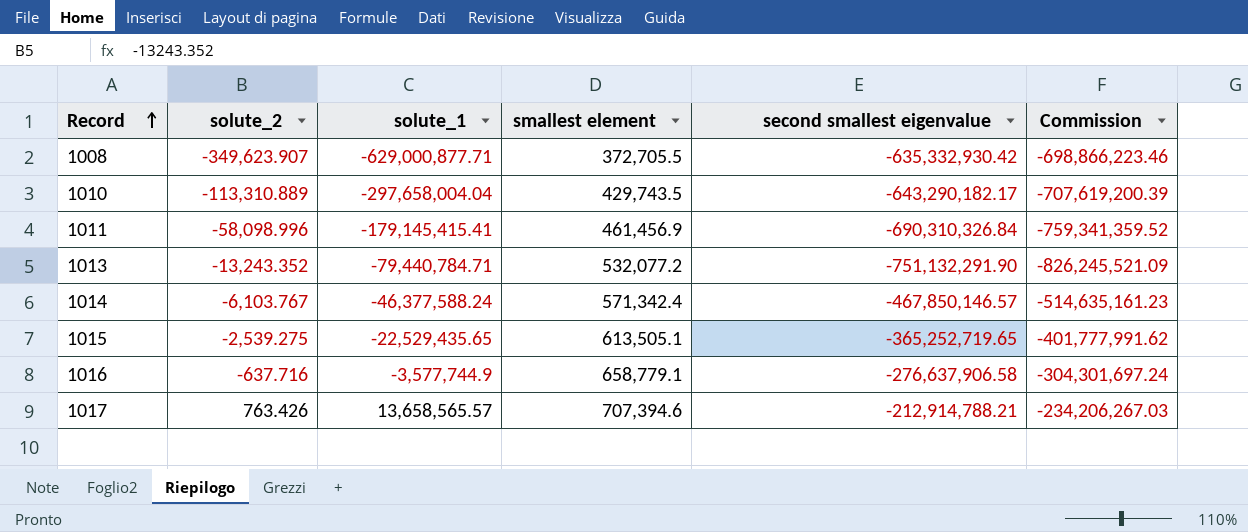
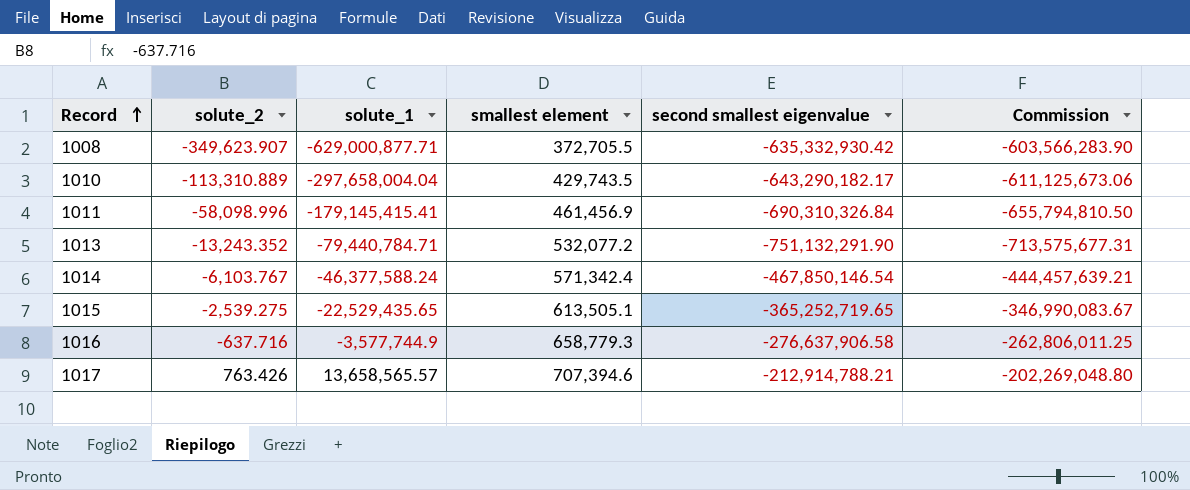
column Commission | formula: [second smallest eigenvalue] * 1.1 -> [second smallest eigenvalue] * 0.95
1014 | second smallest eigenvalue: -467,850,146.57 -> -467,850,146.54
1016 | smallest element: 658,779.1 -> 658,779.3

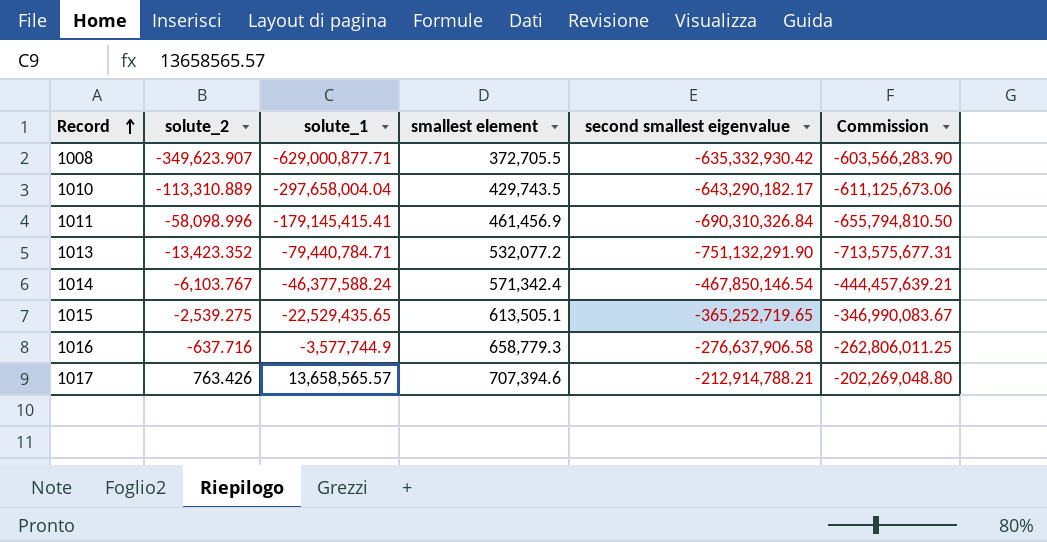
1013 | solute_2: -13,243.352 -> -13,423.352

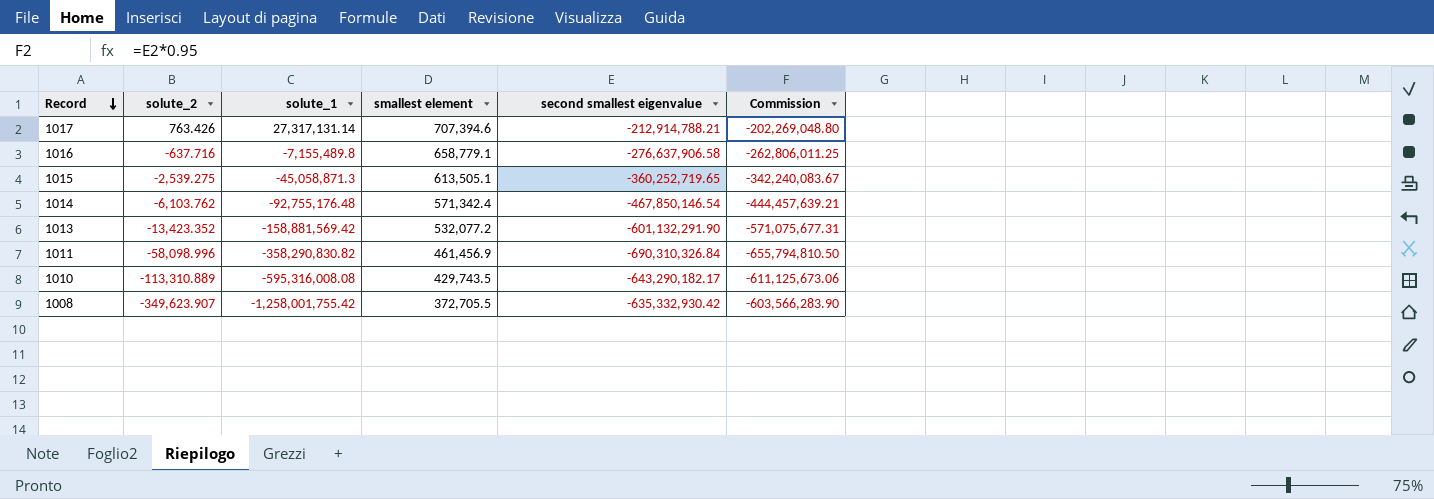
row order: Record ascending -> Record descending
1017 | solute_1: 13,658,565.57 -> 27,317,131.14
1016 | solute_1: -3,577,744.9 -> -7,155,489.8
1016 | smallest element: 658,779.3 -> 658,779.1
1015 | solute_1: -22,529,435.65 -> -45,058,871.3
1015 | second smallest eigenvalue: -365,252,719.65 -> -360,252,719.65
1015 | Commission: -346,990,083.67 -> -342,240,083.67
1014 | solute_2: -6,103.767 -> -6,103.762
1014 | solute_1: -46,377,588.24 -> -92,755,176.48
1013 | solute_1: -79,440,784.71 -> -158,881,569.42
1013 | second smallest eigenvalue: -751,132,291.90 -> -601,132,291.90
1013 | Commission: -713,575,677.31 -> -571,075,677.31
1011 | solute_1: -179,145,415.41 -> -358,290,830.82
1010 | solute_1: -297,658,004.04 -> -595,316,008.08
1008 | solute_1: -629,000,877.71 -> -1,258,001,755.42

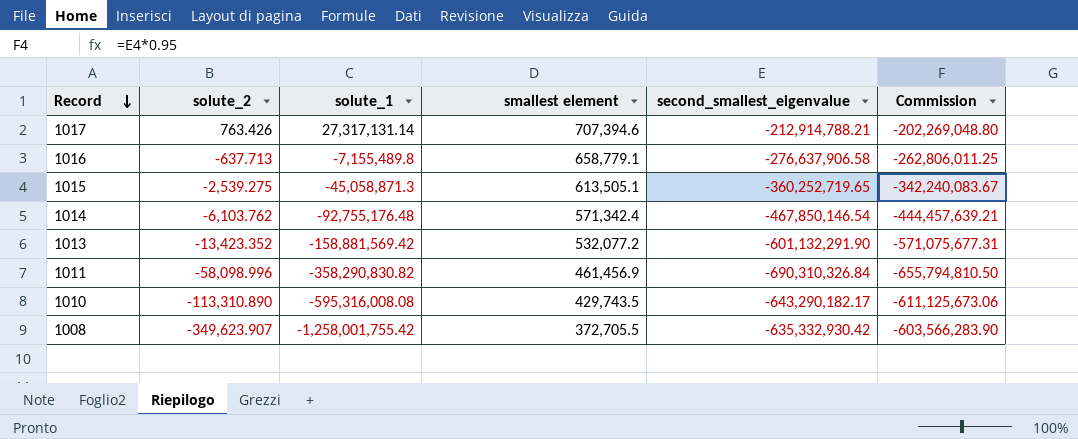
column name: second smallest eigenvalue -> second_smallest_eigenvalue
1016 | solute_2: -637.716 -> -637.713
1010 | solute_2: -113,310.889 -> -113,310.890

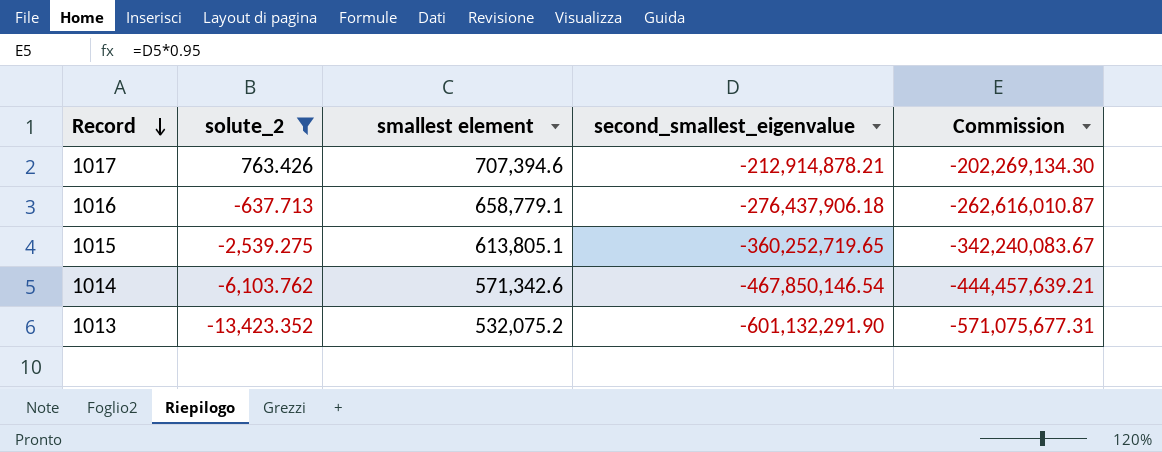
filter: none -> solute_2 >= -13,423.352
column solute_1 | position: 3 -> none
1017 | second_smallest_eigenvalue: -212,914,788.21 -> -212,914,878.21
1017 | Commission: -202,269,048.80 -> -202,269,134.30
1016 | second_smallest_eigenvalue: -276,637,906.58 -> -276,437,906.18
1016 | Commission: -262,806,011.25 -> -262,616,010.87
1015 | smallest element: 613,505.1 -> 613,805.1
1014 | smallest element: 571,342.4 -> 571,342.6
1013 | smallest element: 532,077.2 -> 532,075.2

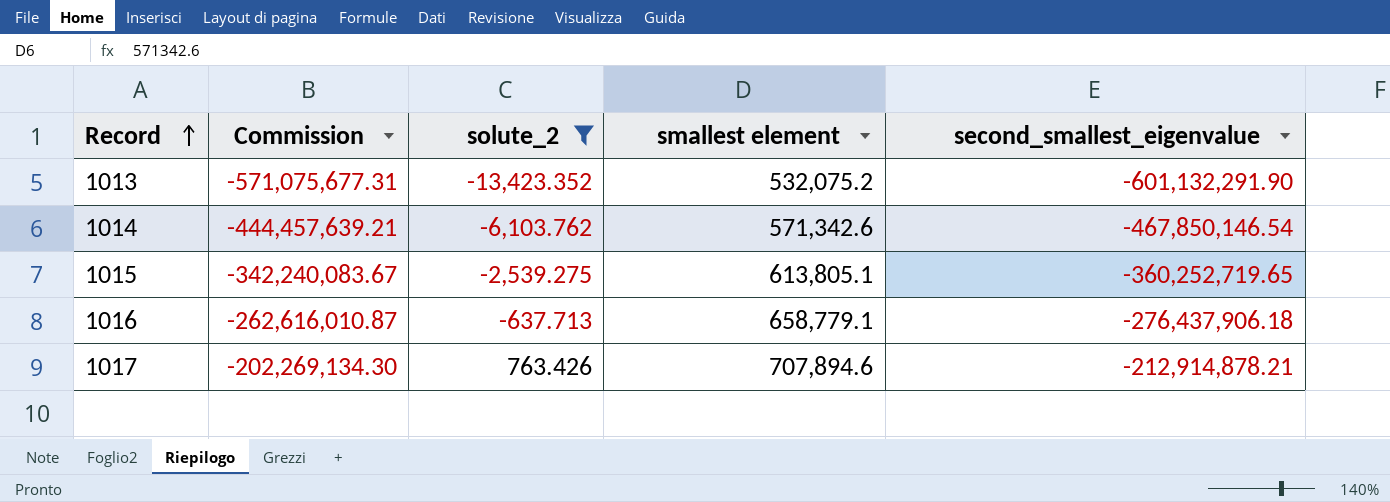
row order: Record descending -> Record ascending
column Commission | position: 5 -> 2
1017 | smallest element: 707,394.6 -> 707,894.6

